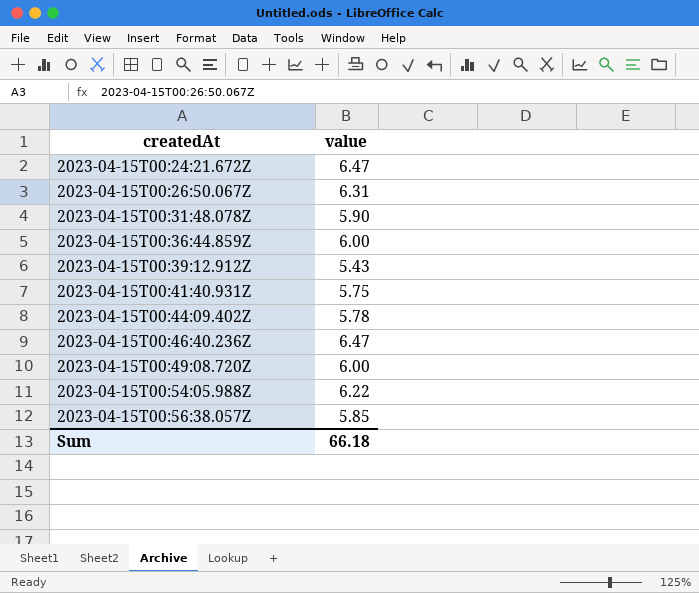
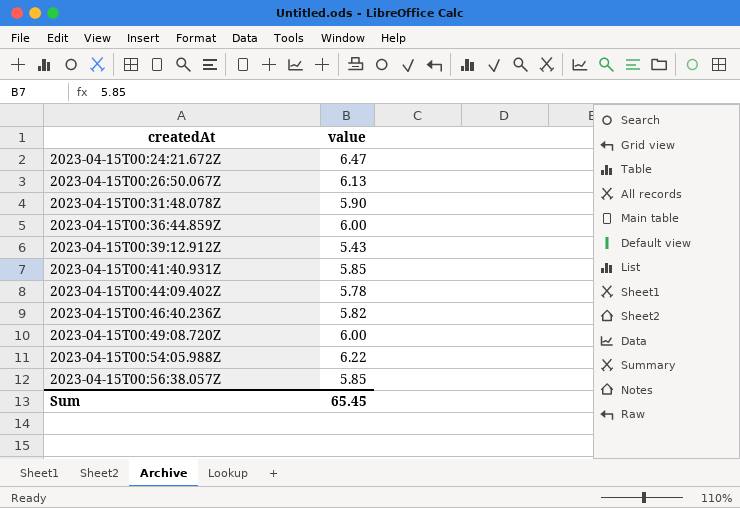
2023-04-15T00:26:50.067Z | value: 6.31 -> 6.13
2023-04-15T00:41:40.931Z | value: 5.75 -> 5.85
2023-04-15T00:46:40.236Z | value: 6.47 -> 5.82
Sum | value: 66.18 -> 65.45

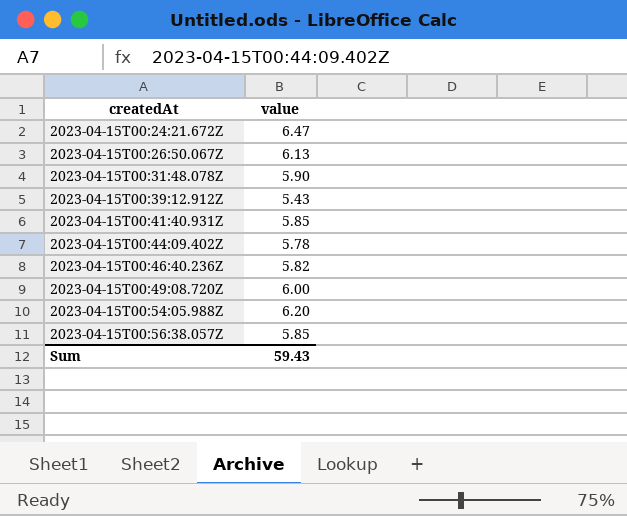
row 2023-04-15T00:36:44.859Z: 6.00 -> none
2023-04-15T00:54:05.988Z | value: 6.22 -> 6.20
Sum | value: 65.45 -> 59.43

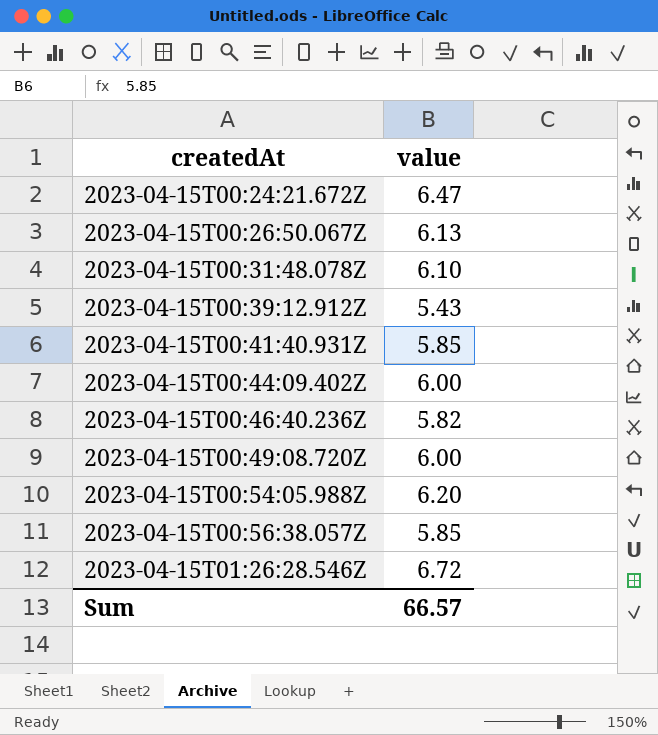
2023-04-15T00:31:48.078Z | value: 5.90 -> 6.10
2023-04-15T00:44:09.402Z | value: 5.78 -> 6.00
row 2023-04-15T01:26:28.546Z: none -> 6.72
Sum | value: 59.43 -> 66.57

